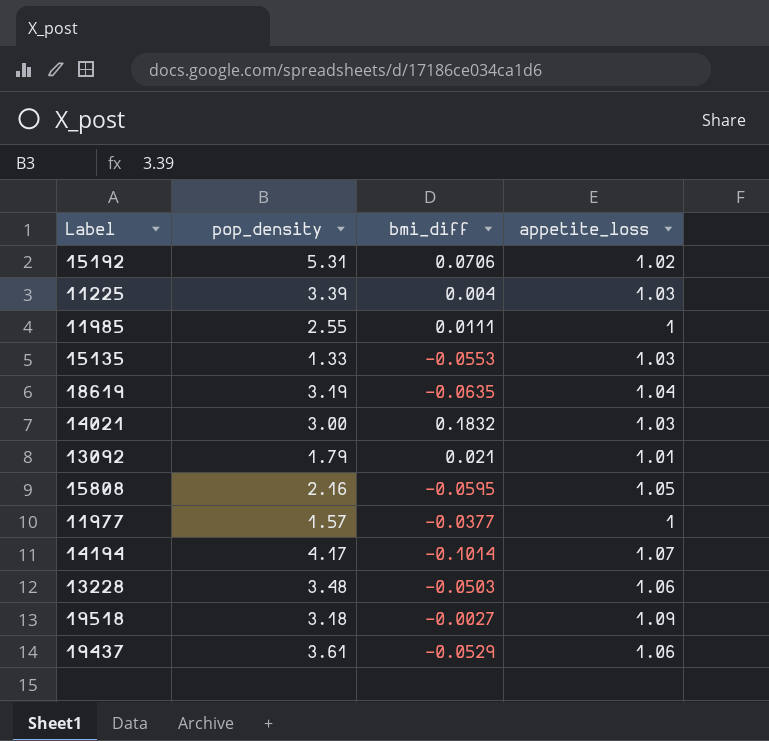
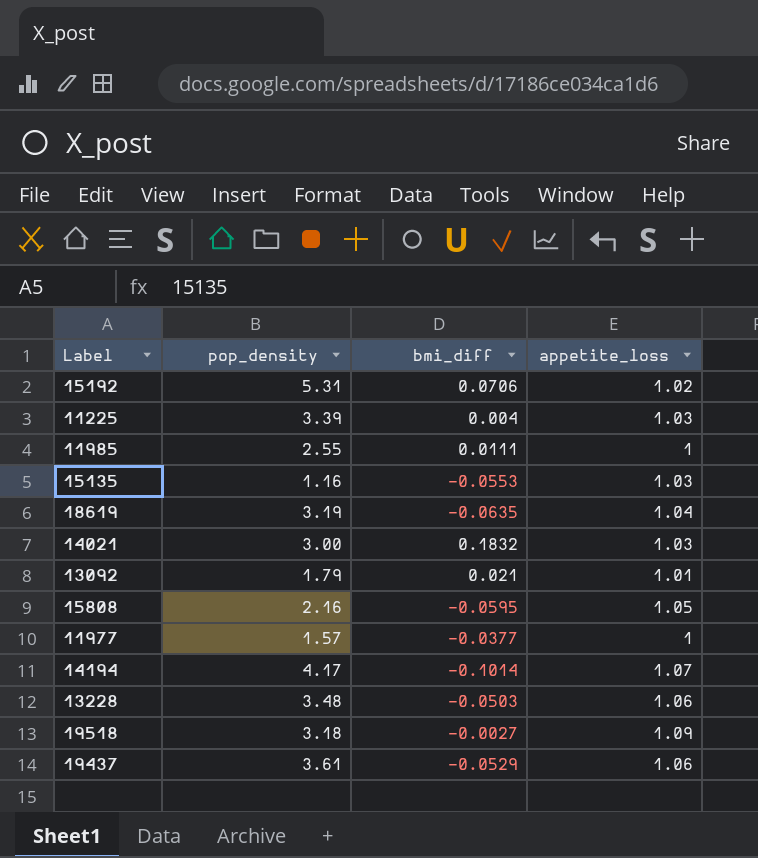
15135 | pop_density: 1.33 -> 1.16

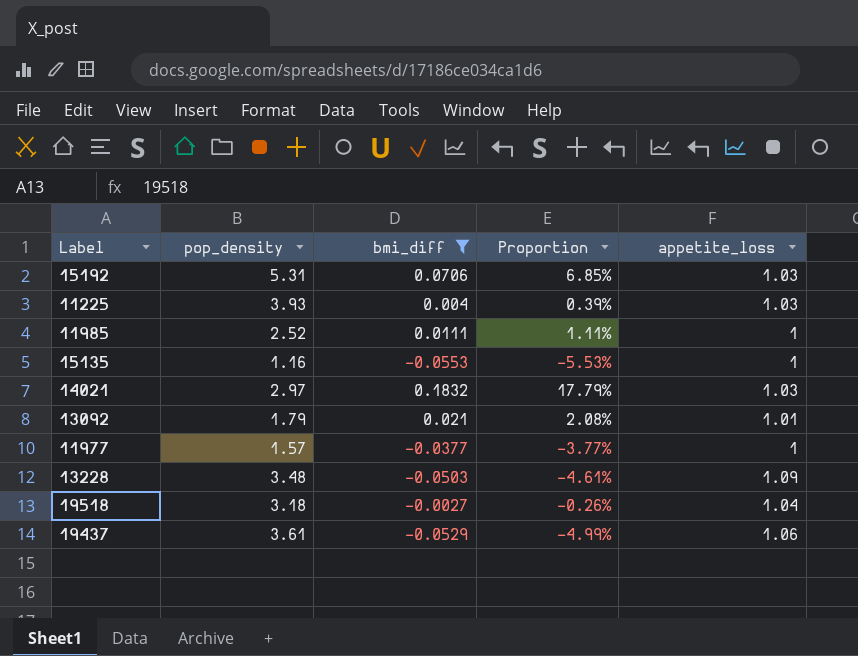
filter: none -> bmi_diff >= -0.0553
column Proportion | formula: none -> [bmi_diff] / [appetite_loss]
15192 | appetite_loss: 1.02 -> 1.03
11225 | pop_density: 3.39 -> 3.93
11985 | pop_density: 2.55 -> 2.52
15135 | appetite_loss: 1.03 -> 1
14021 | pop_density: 3.00 -> 2.97
13228 | appetite_loss: 1.06 -> 1.09
19518 | appetite_loss: 1.09 -> 1.04

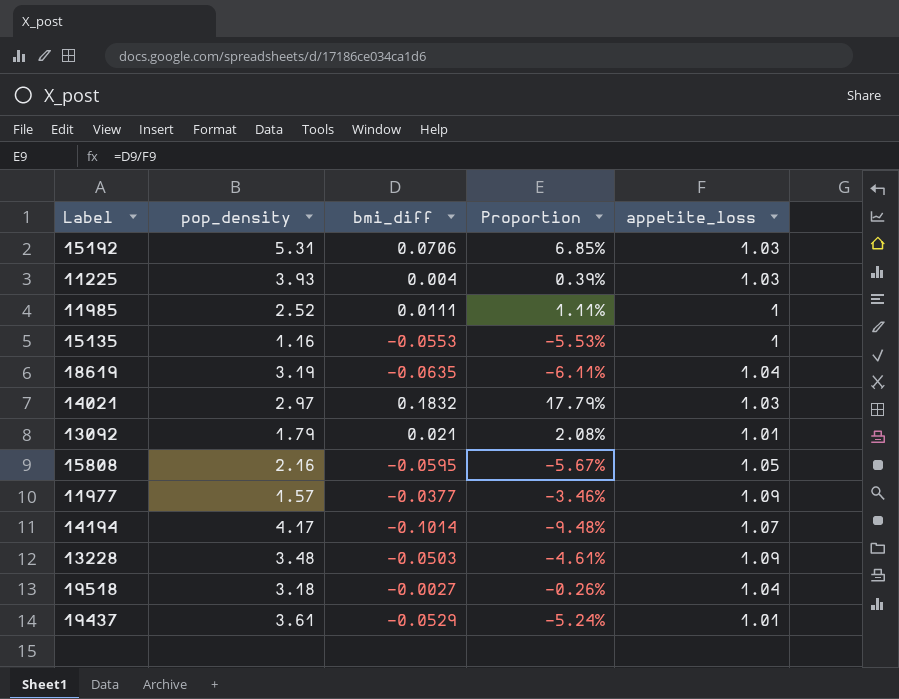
filter: bmi_diff >= -0.0553 -> none
11977 | Proportion: -3.77% -> -3.46%
11977 | appetite_loss: 1 -> 1.09
19437 | Proportion: -4.99% -> -5.24%
19437 | appetite_loss: 1.06 -> 1.01

